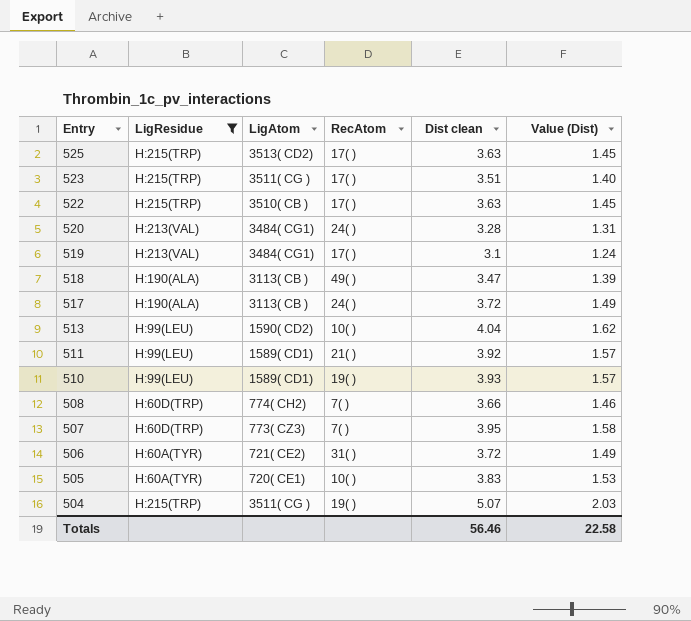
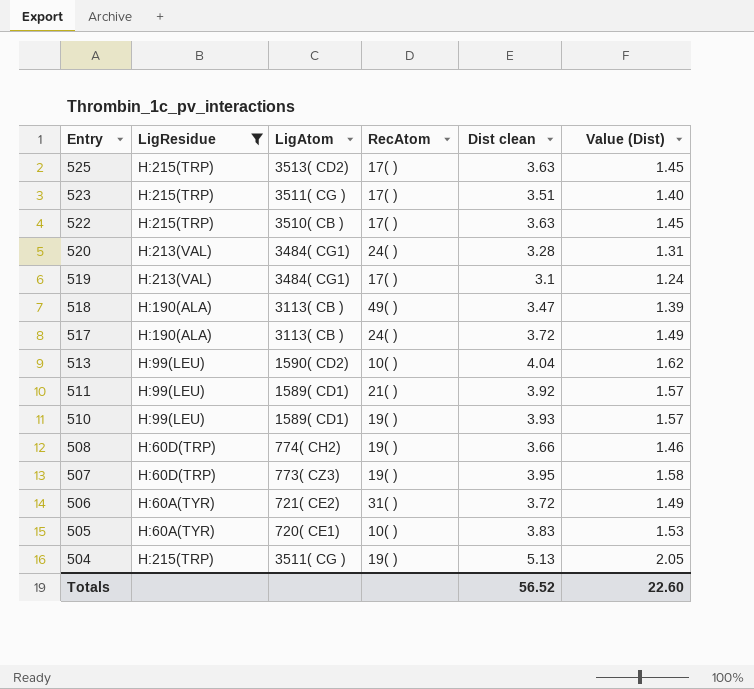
508 | RecAtom: 7( ) -> 19( )
507 | RecAtom: 7( ) -> 19( )
504 | Dist clean: 5.07 -> 5.13
504 | Value (Dist): 2.03 -> 2.05
Totals | Dist clean: 56.46 -> 56.52
Totals | Value (Dist): 22.58 -> 22.60

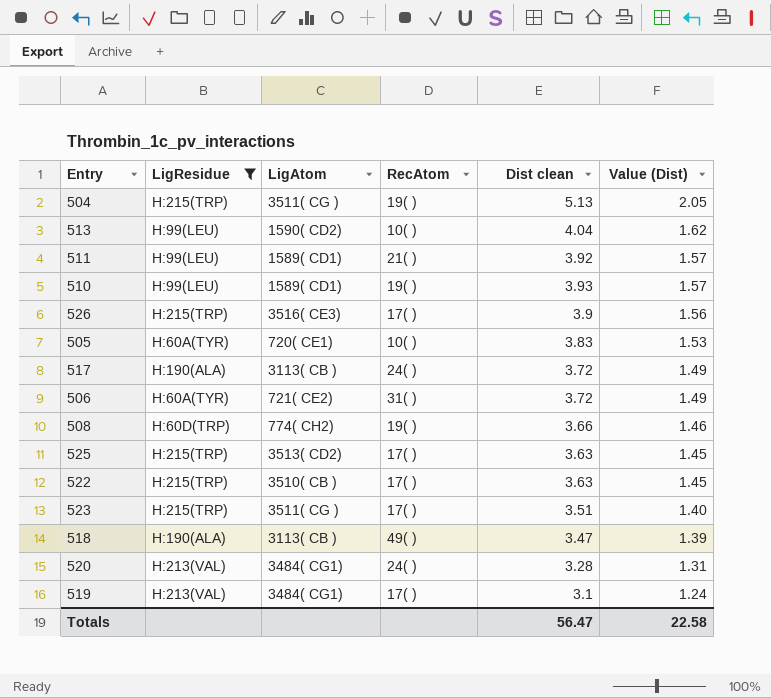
row order: Entry descending -> Value (Dist) descending
row 507: H:60D(TRP) | 773( CZ3) | 19( ) | 3.95 | 1.58 -> none
row 526: none -> H:215(TRP) | 3516( CE3) | 17( ) | 3.9 | 1.56
Totals | Dist clean: 56.52 -> 56.47
Totals | Value (Dist): 22.60 -> 22.58

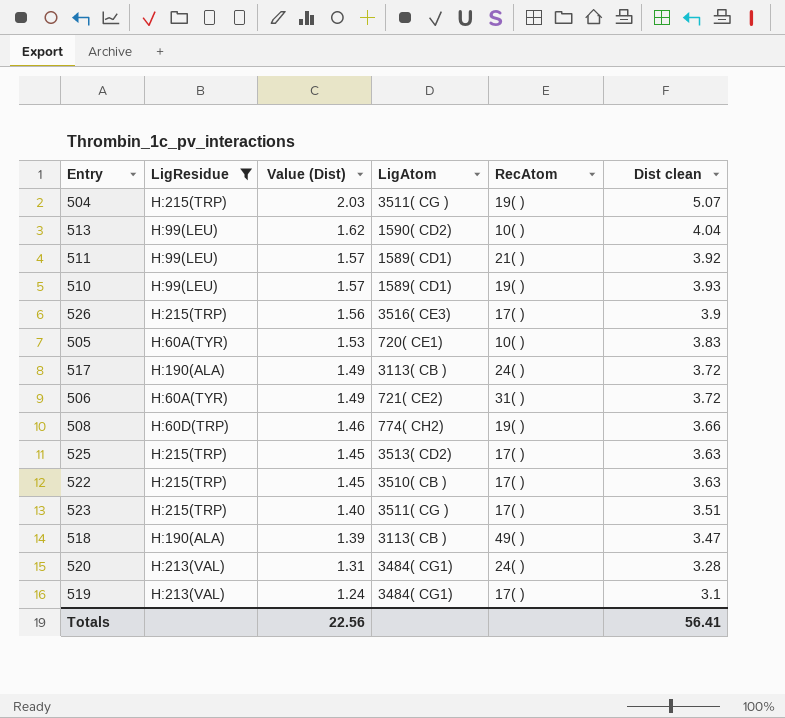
column Value (Dist) | position: 6 -> 3
504 | Value (Dist): 2.05 -> 2.03
504 | Dist clean: 5.13 -> 5.07
Totals | Value (Dist): 22.58 -> 22.56
Totals | Dist clean: 56.47 -> 56.41

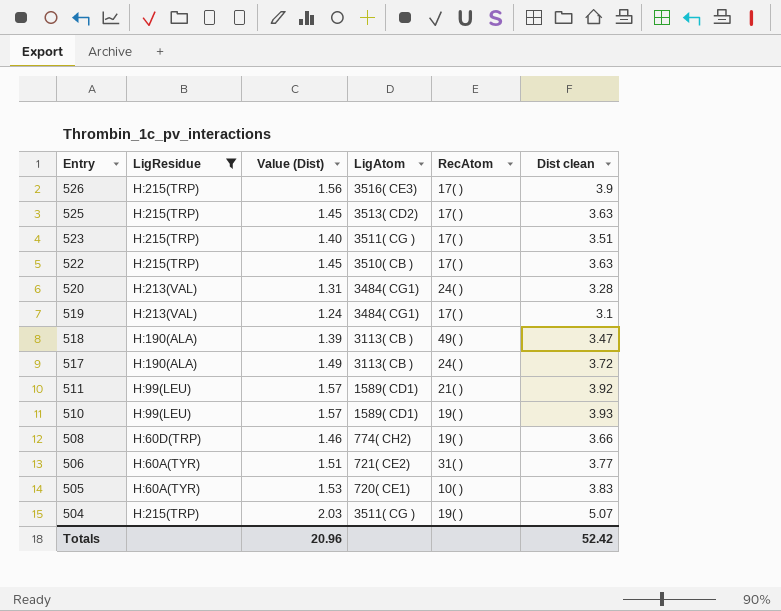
row order: Value (Dist) descending -> Entry descending
row 513: H:99(LEU) | 1.62 | 1590( CD2) | 10( ) | 4.04 -> none
506 | Value (Dist): 1.49 -> 1.51
506 | Dist clean: 3.72 -> 3.77
Totals | Value (Dist): 22.56 -> 20.96
Totals | Dist clean: 56.41 -> 52.42

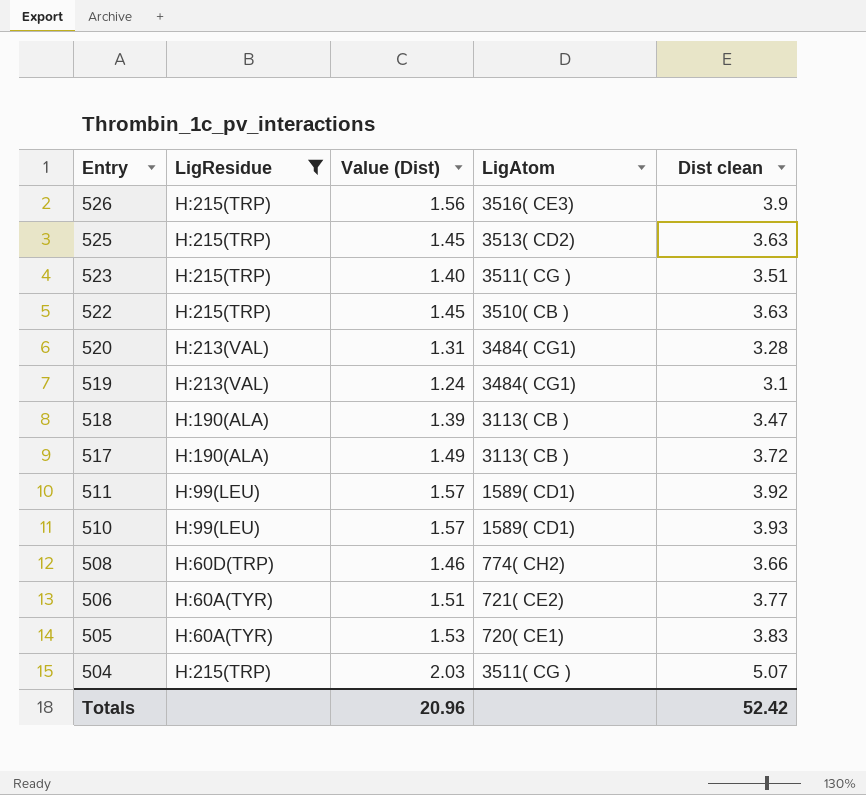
column RecAtom | position: 5 -> none

